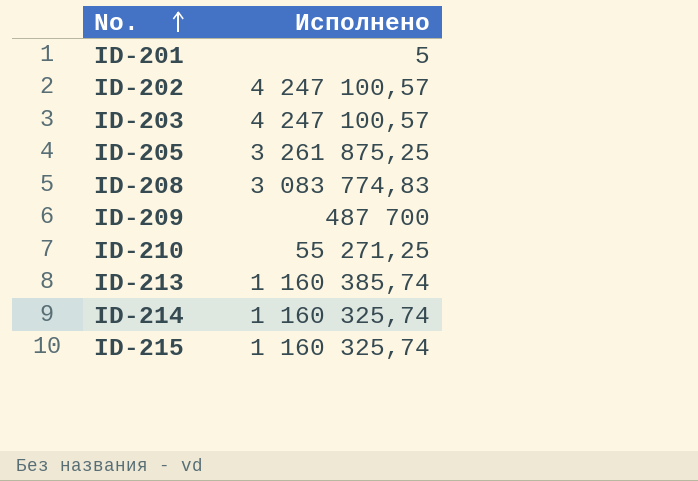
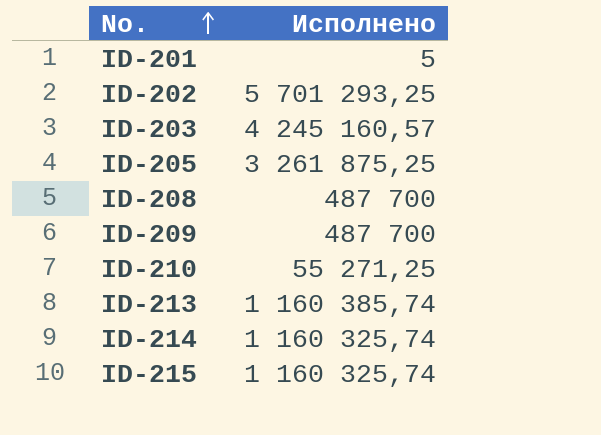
ID-202 | Исполнено: 4 247 100,57 -> 5 701 293,25
ID-203 | Исполнено: 4 247 100,57 -> 4 245 160,57
ID-208 | Исполнено: 3 083 774,83 -> 487 700

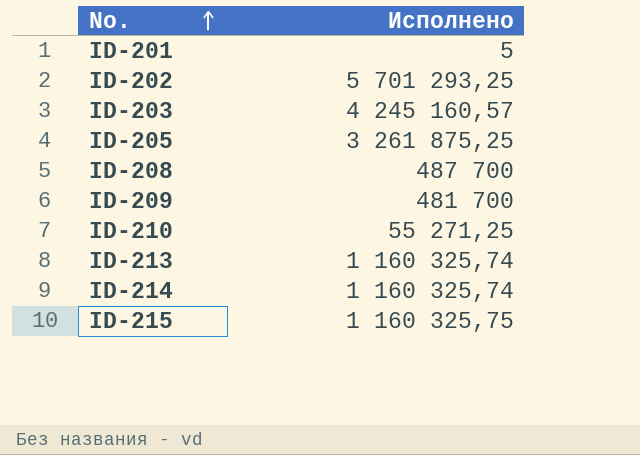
ID-209 | Исполнено: 487 700 -> 481 700
ID-213 | Исполнено: 1 160 385,74 -> 1 160 325,74
ID-215 | Исполнено: 1 160 325,74 -> 1 160 325,75

